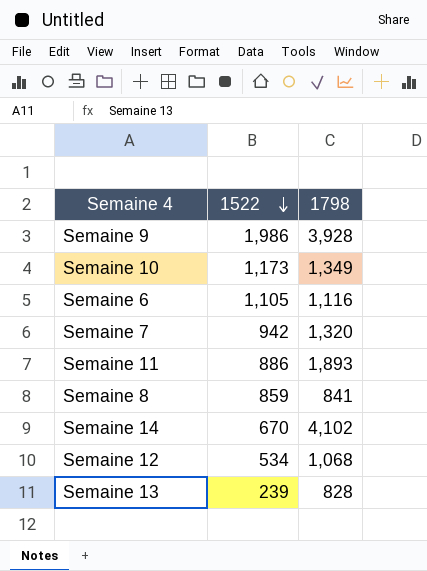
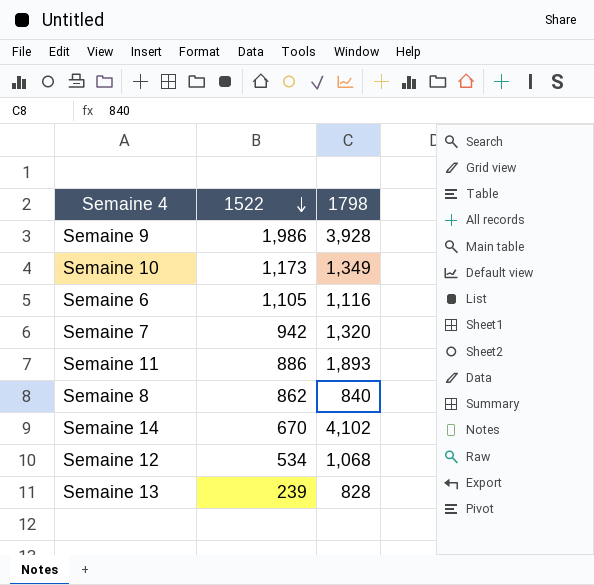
Semaine 8 | 1522: 859 -> 862
Semaine 8 | 1798: 841 -> 840

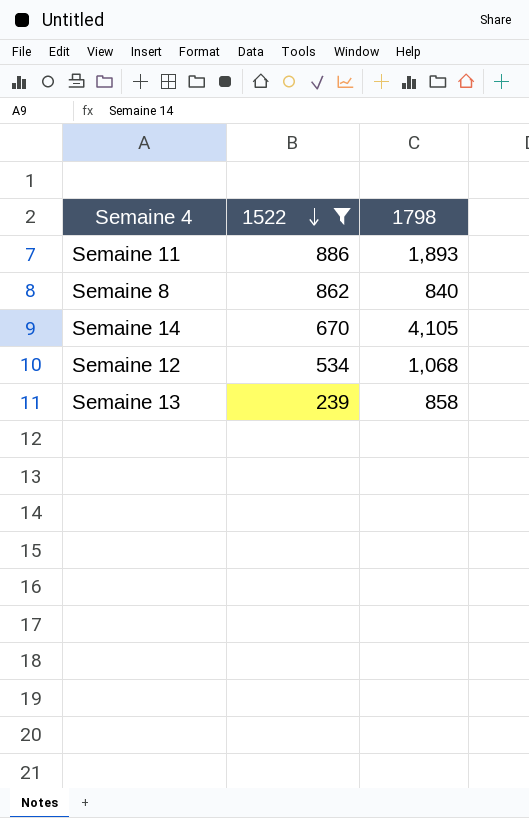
filter: none -> 1522 <= 886
Semaine 14 | 1798: 4,102 -> 4,105
Semaine 13 | 1798: 828 -> 858

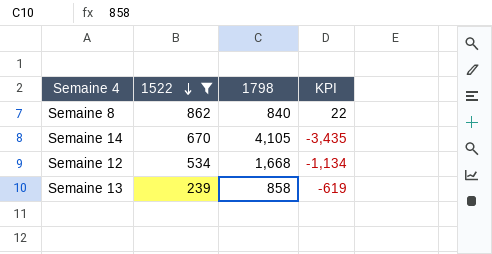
column KPI | formula: none -> [1522] - [1798]
row Semaine 11: 886 | 1,893 -> none
Semaine 12 | 1798: 1,068 -> 1,668

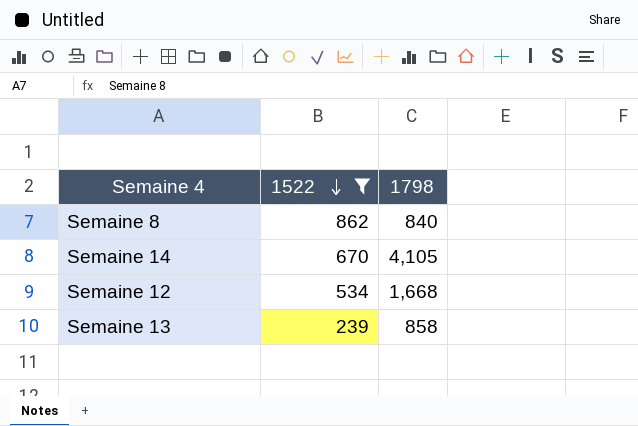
column KPI | formula: [1522] - [1798] -> none

